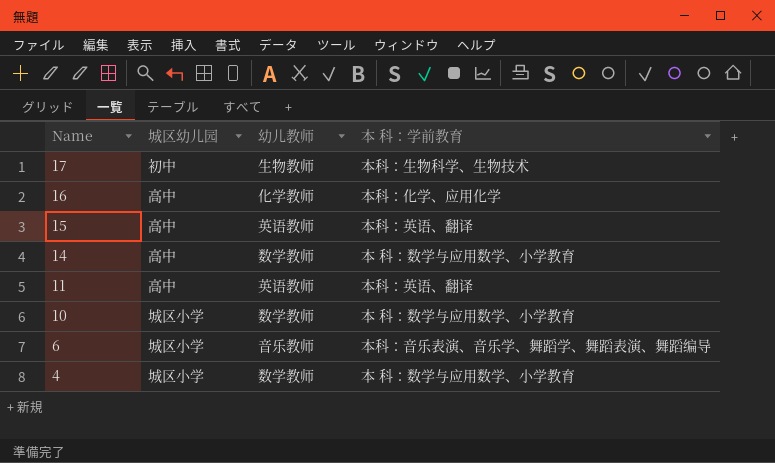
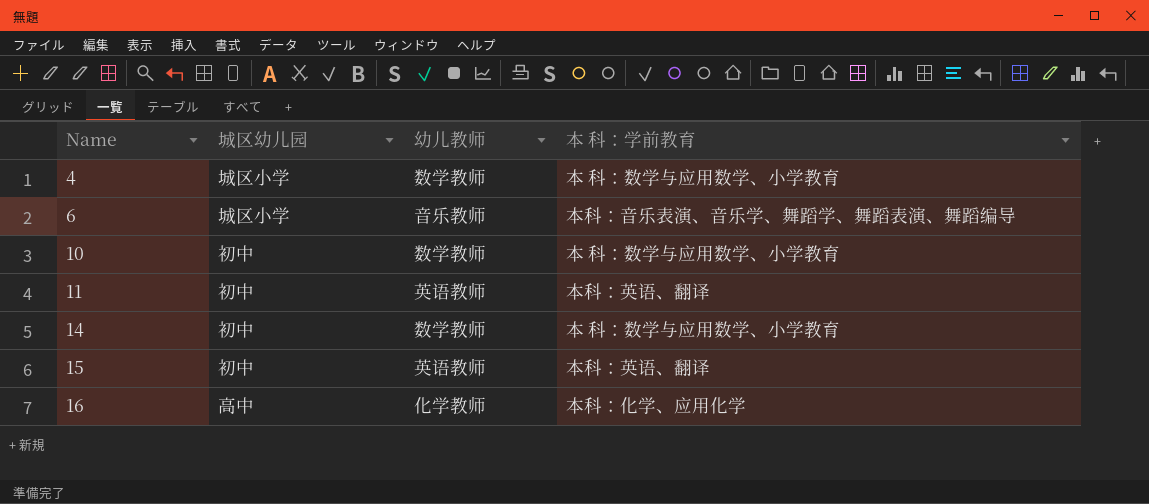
row order: Name descending -> Name ascending
row 17: 初中 | 生物教师 | 本科：生物科学、生物技术 -> none
10 | 城区幼儿园: 城区小学 -> 初中
11 | 城区幼儿园: 高中 -> 初中
14 | 城区幼儿园: 高中 -> 初中
15 | 城区幼儿园: 高中 -> 初中

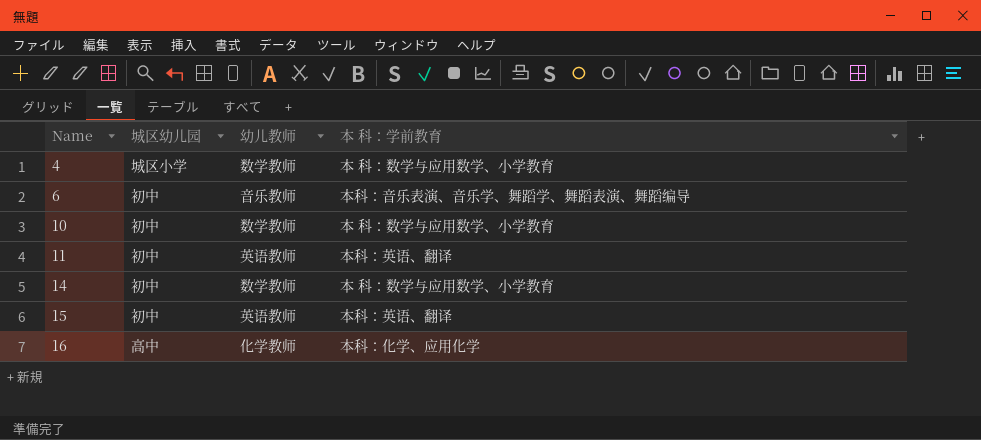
6 | 城区幼儿园: 城区小学 -> 初中

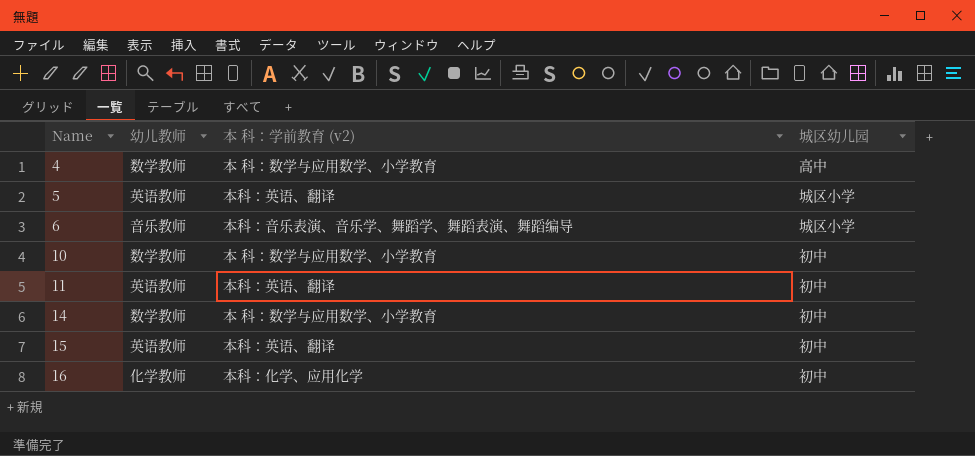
column name: 本 科：学前教育 -> 本 科：学前教育 (v2)
column 城区幼儿园 | position: 2 -> 4
4 | 城区幼儿园: 城区小学 -> 高中
row 5: none -> 英语教师 | 本科：英语、翻译 | 城区小学
6 | 城区幼儿园: 初中 -> 城区小学
16 | 城区幼儿园: 高中 -> 初中

